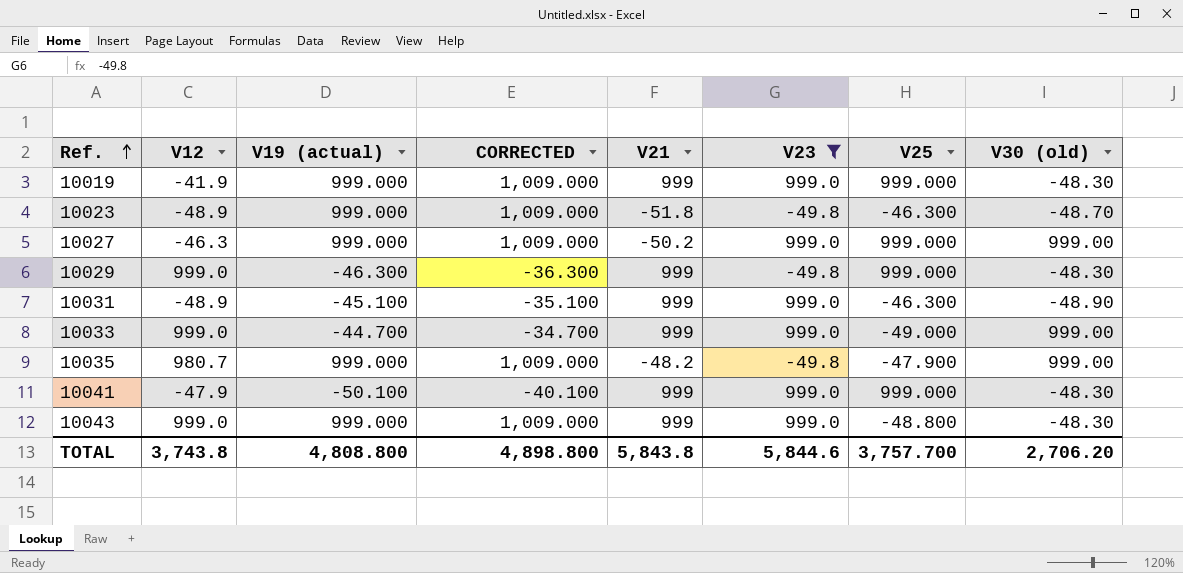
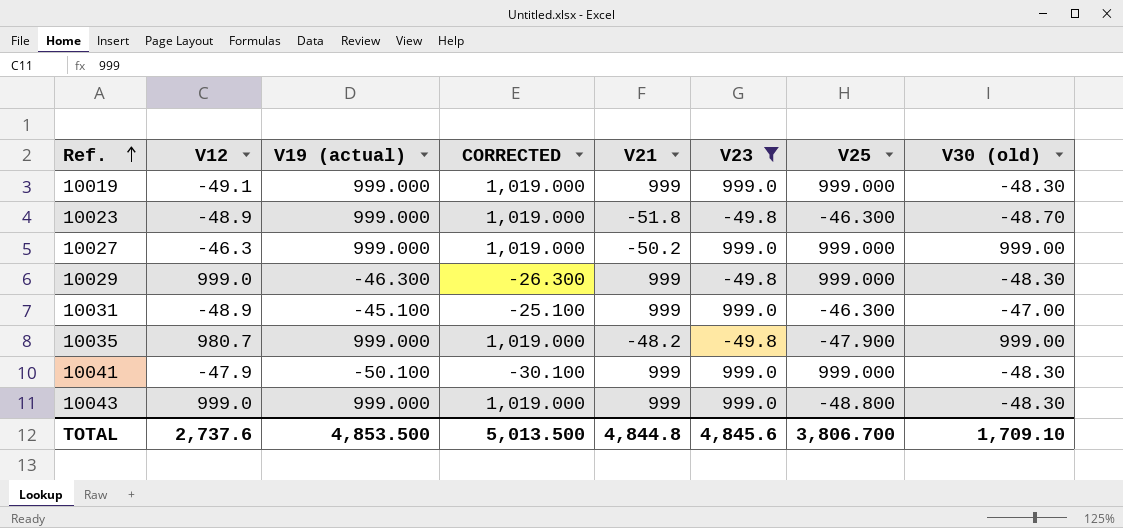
column CORRECTED | formula: [V19 (actual)] + 10 -> [V19 (actual)] + 20
row 10033: 999.0 | -44.700 | -34.700 | 999 | 999.0 | -49.000 | 999.00 -> none
10019 | V12: -41.9 -> -49.1
10031 | V30 (old): -48.90 -> -47.00
TOTAL | V12: 3,743.8 -> 2,737.6
TOTAL | V19 (actual): 4,808.800 -> 4,853.500
TOTAL | CORRECTED: 4,898.800 -> 5,013.500
TOTAL | V21: 5,843.8 -> 4,844.8
TOTAL | V23: 5,844.6 -> 4,845.6
TOTAL | V25: 3,757.700 -> 3,806.700
TOTAL | V30 (old): 2,706.20 -> 1,709.10

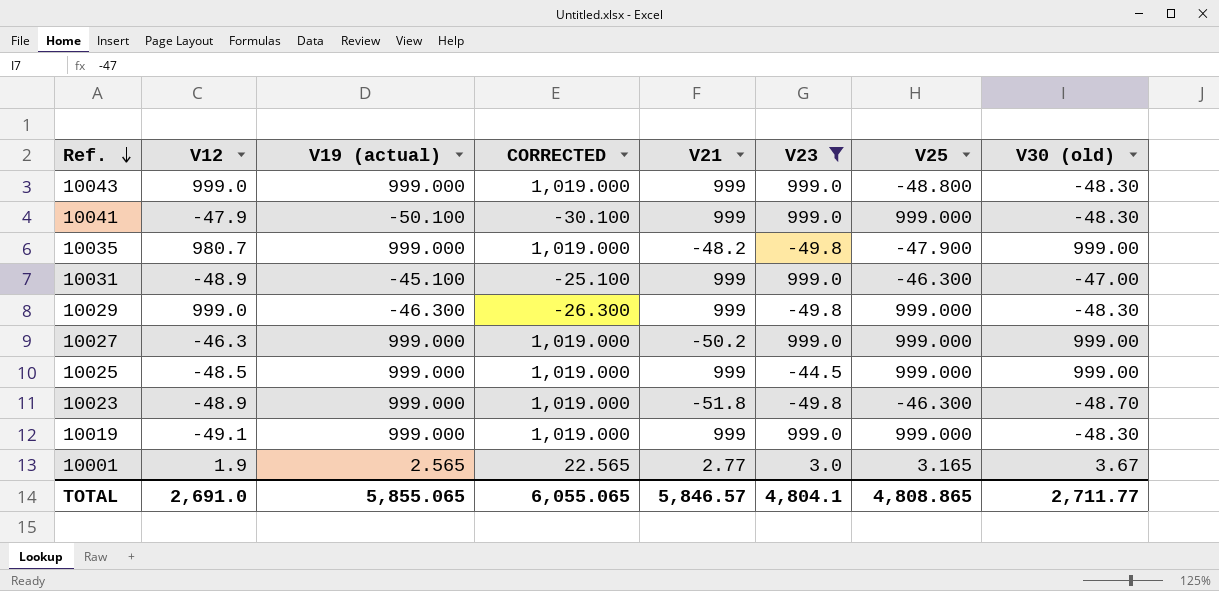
row order: Ref. ascending -> Ref. descending
row 10025: none -> -48.5 | 999.000 | 1,019.000 | 999 | -44.5 | 999.000 | 999.00
row 10001: none -> 1.9 | 2.565 | 22.565 | 2.77 | 3.0 | 3.165 | 3.67
TOTAL | V12: 2,737.6 -> 2,691.0
TOTAL | V19 (actual): 4,853.500 -> 5,855.065
TOTAL | CORRECTED: 5,013.500 -> 6,055.065
TOTAL | V21: 4,844.8 -> 5,846.57
TOTAL | V23: 4,845.6 -> 4,804.1
TOTAL | V25: 3,806.700 -> 4,808.865
TOTAL | V30 (old): 1,709.10 -> 2,711.77

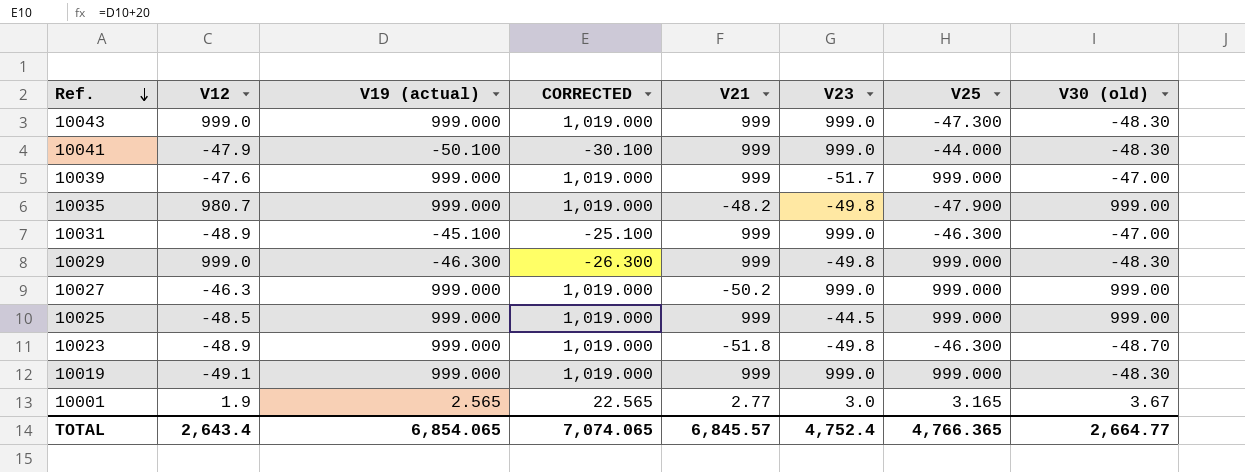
filter: V23 != -51.7 -> none
10043 | V25: -48.800 -> -47.300
10041 | V25: 999.000 -> -44.000
TOTAL | V12: 2,691.0 -> 2,643.4
TOTAL | V19 (actual): 5,855.065 -> 6,854.065
TOTAL | CORRECTED: 6,055.065 -> 7,074.065
TOTAL | V21: 5,846.57 -> 6,845.57
TOTAL | V23: 4,804.1 -> 4,752.4
TOTAL | V25: 4,808.865 -> 4,766.365
TOTAL | V30 (old): 2,711.77 -> 2,664.77

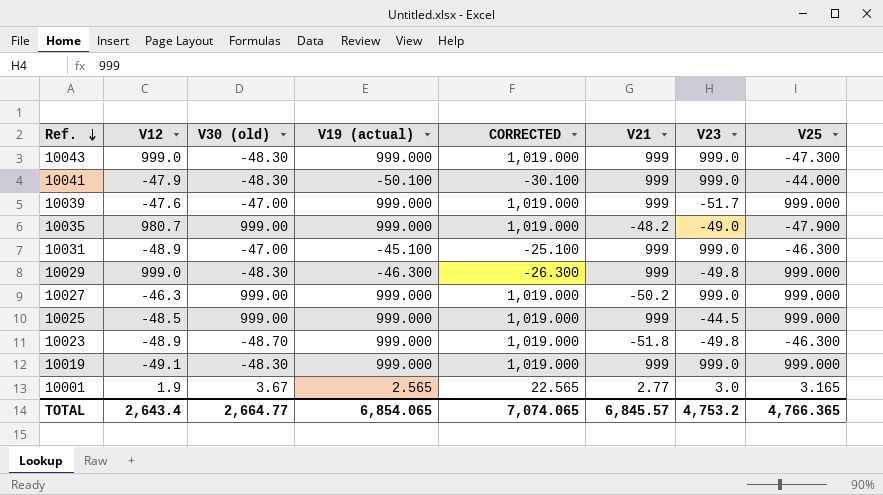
column V30 (old) | position: 8 -> 3
10035 | V23: -49.8 -> -49.0
TOTAL | V23: 4,752.4 -> 4,753.2

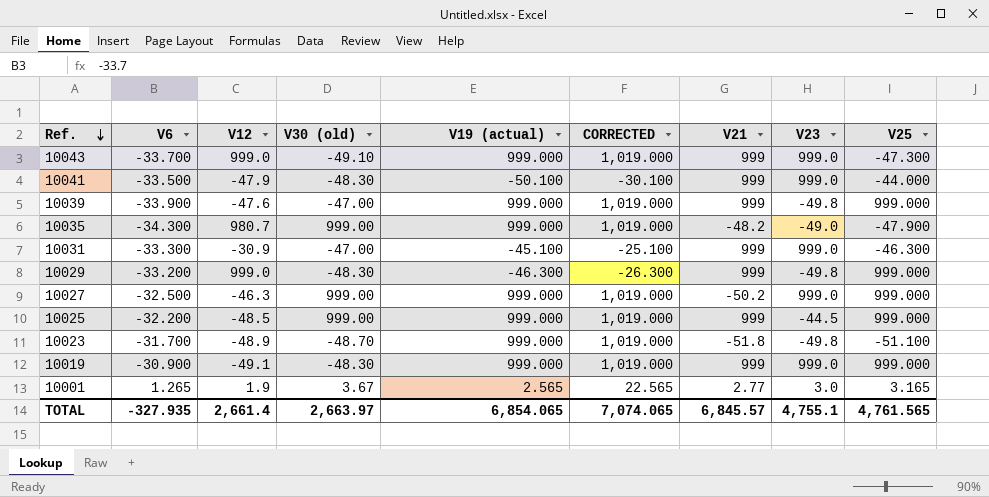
column V6 | position: none -> 2
10043 | V30 (old): -48.30 -> -49.10
10039 | V23: -51.7 -> -49.8
10031 | V12: -48.9 -> -30.9
10023 | V25: -46.300 -> -51.100
TOTAL | V12: 2,643.4 -> 2,661.4
TOTAL | V30 (old): 2,664.77 -> 2,663.97
TOTAL | V23: 4,753.2 -> 4,755.1
TOTAL | V25: 4,766.365 -> 4,761.565

